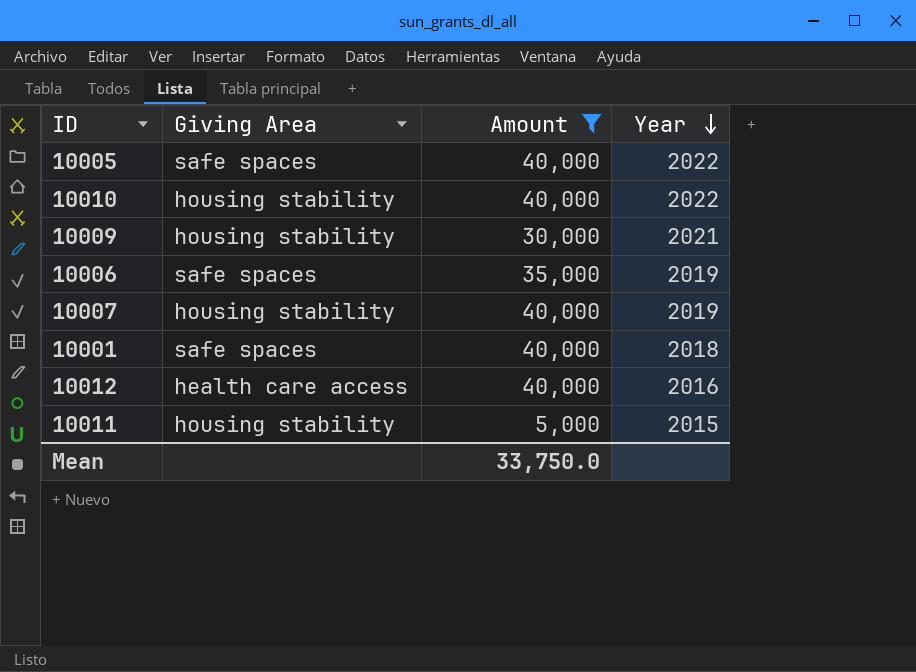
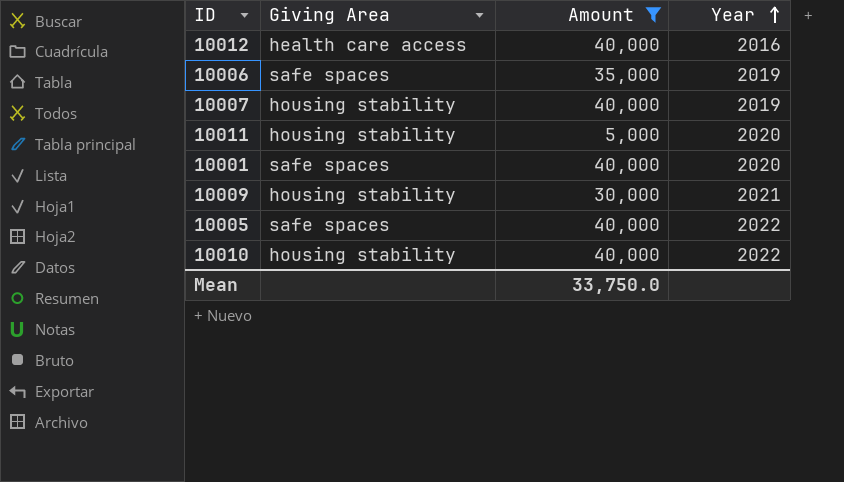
row order: Year descending -> Year ascending
10011 | Year: 2015 -> 2020
10001 | Year: 2018 -> 2020

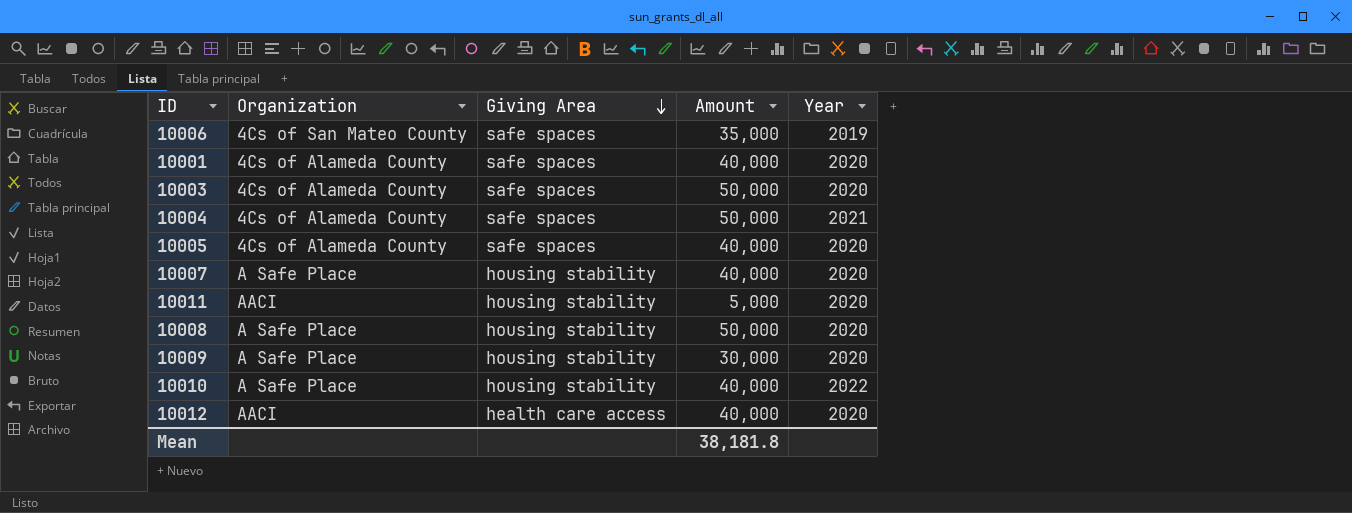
filter: Amount != 50,000 -> none
row order: Year ascending -> Giving Area descending
column Organization | position: none -> 2
10005 | Year: 2022 -> 2020
10007 | Year: 2019 -> 2020
10009 | Year: 2021 -> 2020
10012 | Year: 2016 -> 2020
Mean | Amount: 33,750.0 -> 38,181.8

